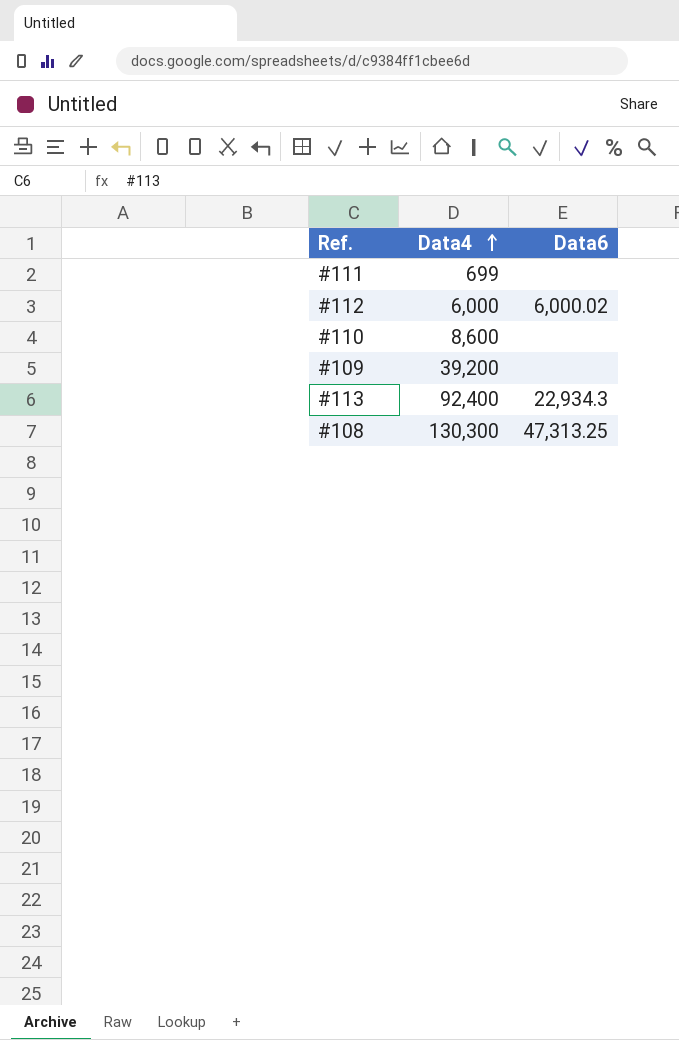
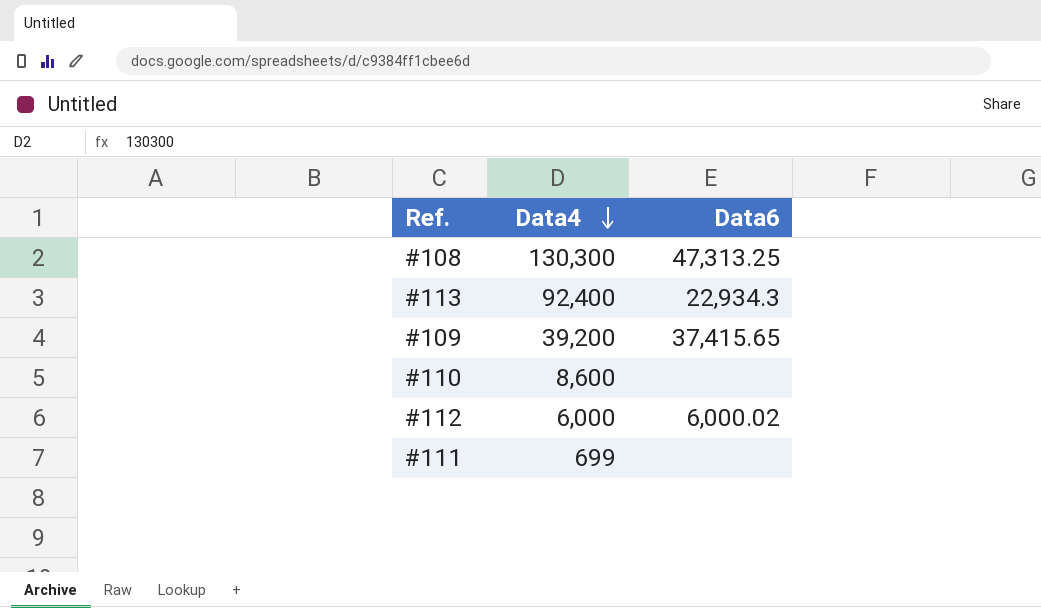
row order: Data4 ascending -> Data4 descending
#109 | Data6: none -> 37,415.65

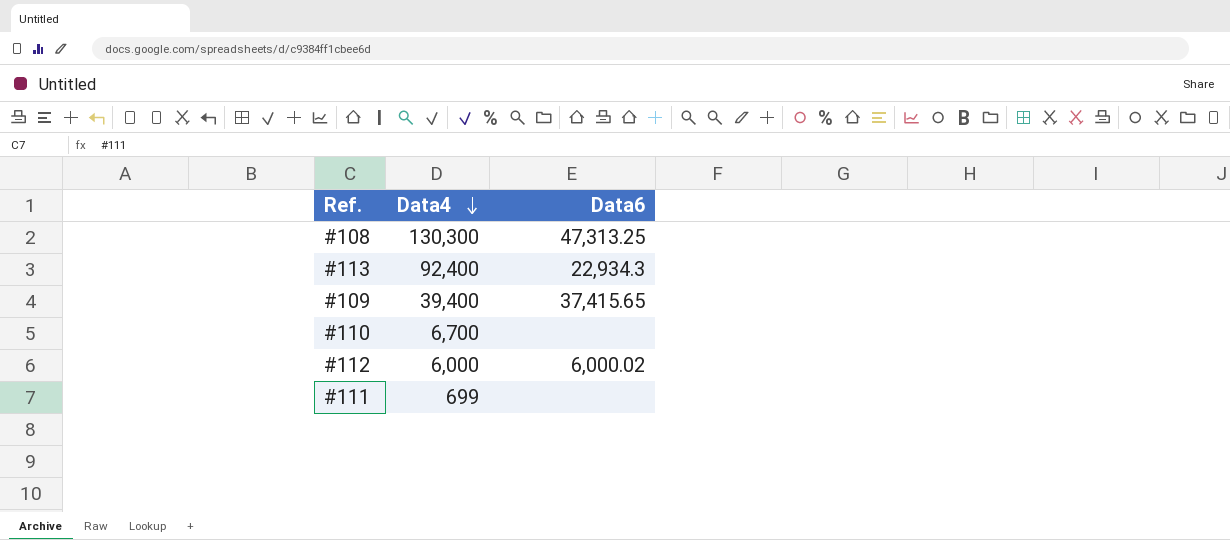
#109 | Data4: 39,200 -> 39,400
#110 | Data4: 8,600 -> 6,700

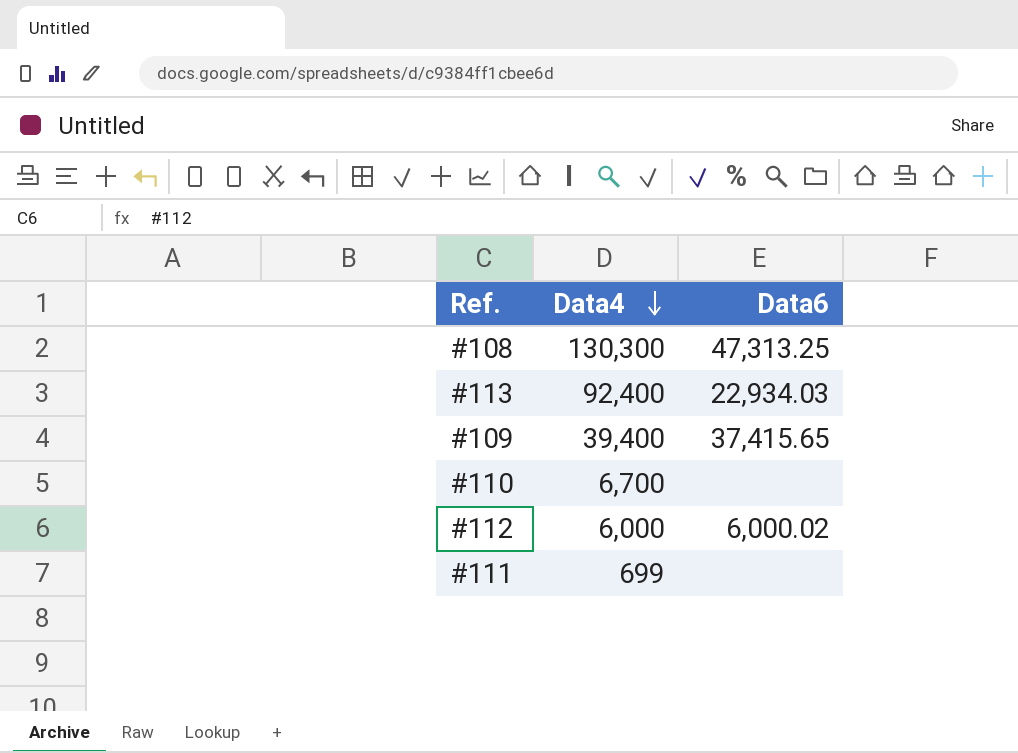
#113 | Data6: 22,934.3 -> 22,934.03

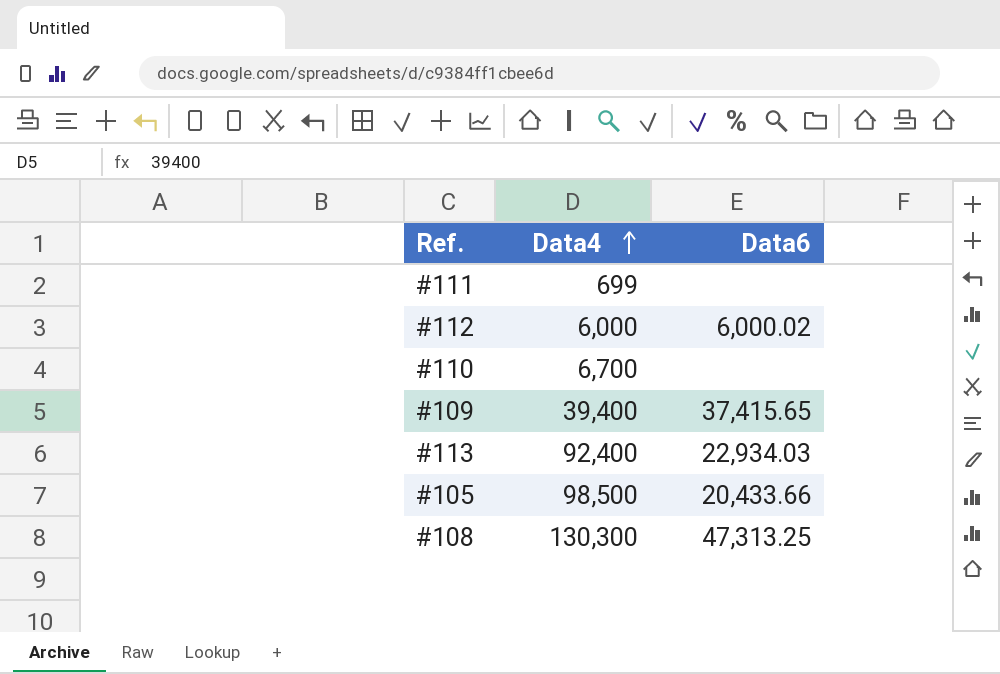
row order: Data4 descending -> Data4 ascending
row #105: none -> 98,500 | 20,433.66

